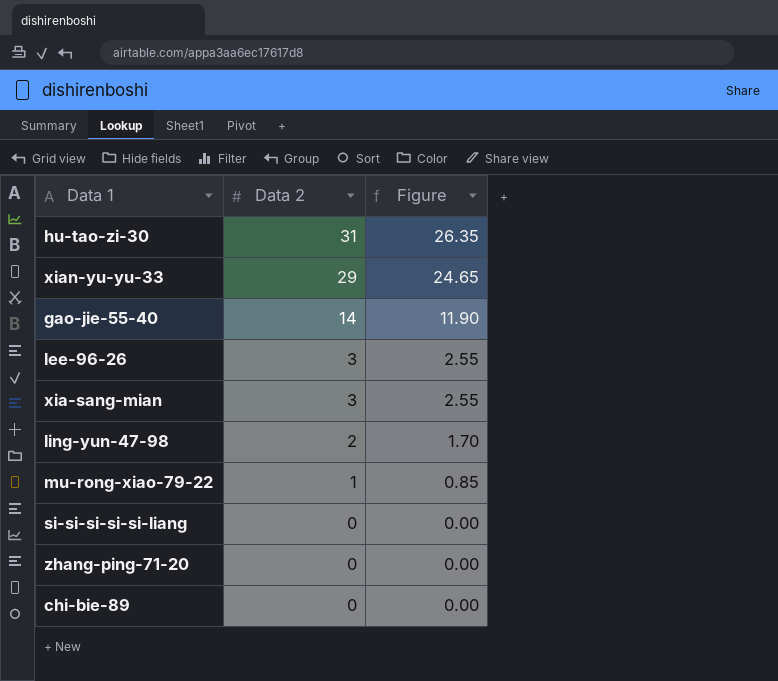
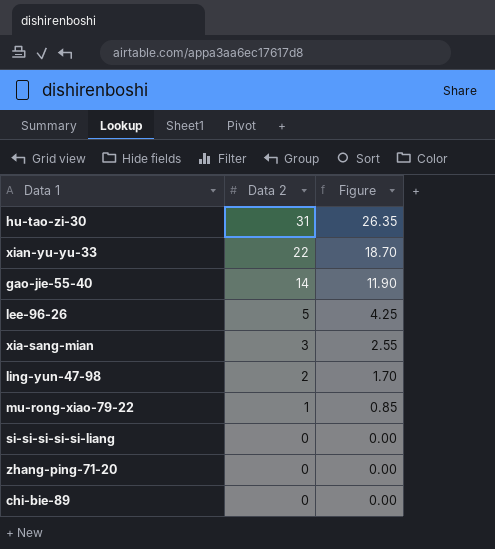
xian-yu-yu-33 | Data 2: 29 -> 22
xian-yu-yu-33 | Figure: 24.65 -> 18.70
lee-96-26 | Data 2: 3 -> 5
lee-96-26 | Figure: 2.55 -> 4.25

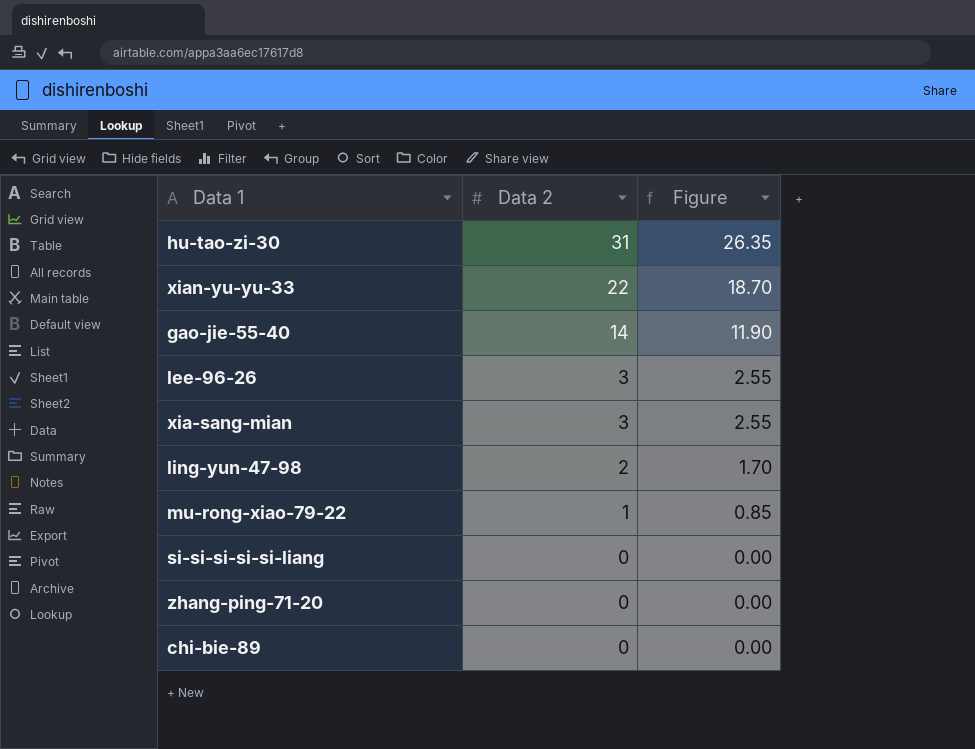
lee-96-26 | Data 2: 5 -> 3
lee-96-26 | Figure: 4.25 -> 2.55

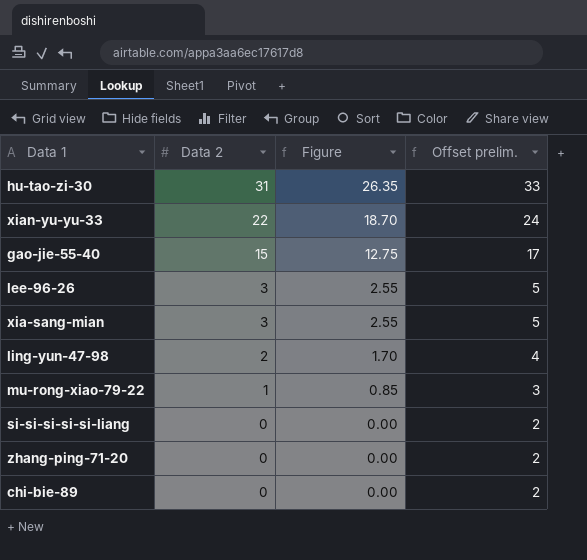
column Offset prelim. | formula: none -> [Data 2] + 2
gao-jie-55-40 | Data 2: 14 -> 15
gao-jie-55-40 | Figure: 11.90 -> 12.75

